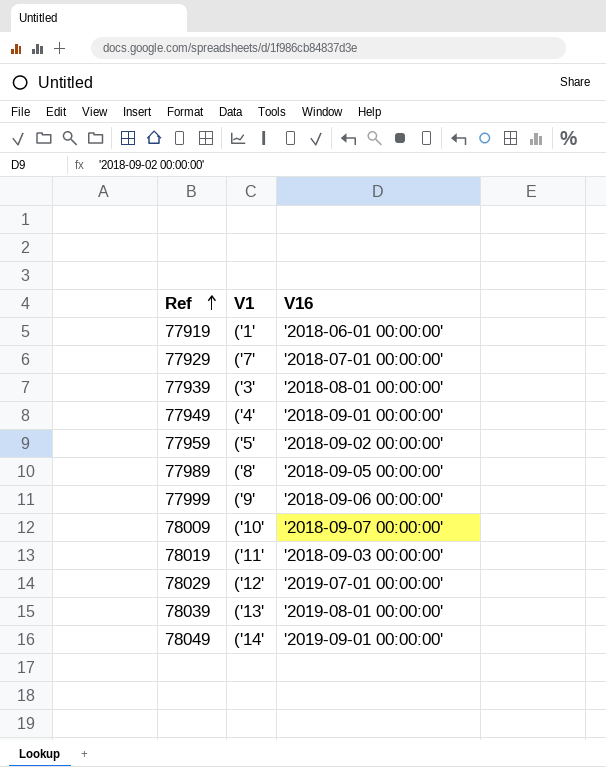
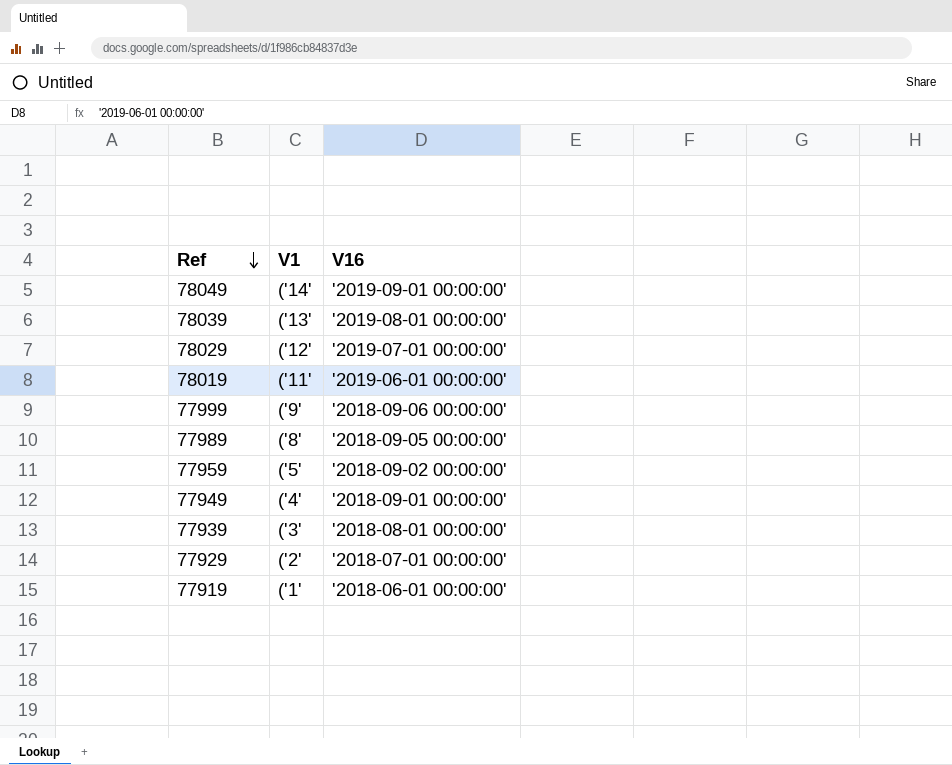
row order: Ref ascending -> Ref descending
row 78009: ('10' | '2018-09-07 00:00:00' -> none
78019 | V16: '2018-09-03 00:00:00' -> '2019-06-01 00:00:00'
77929 | V1: ('7' -> ('2'

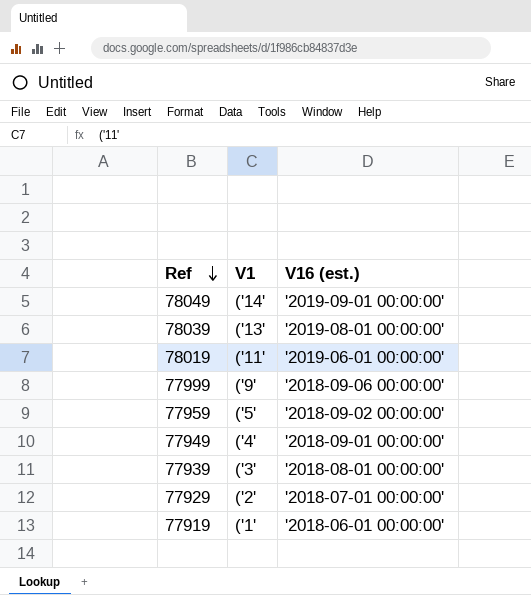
column name: V16 -> V16 (est.)
row 78029: ('12' | '2019-07-01 00:00:00' -> none
row 77989: ('8' | '2018-09-05 00:00:00' -> none

